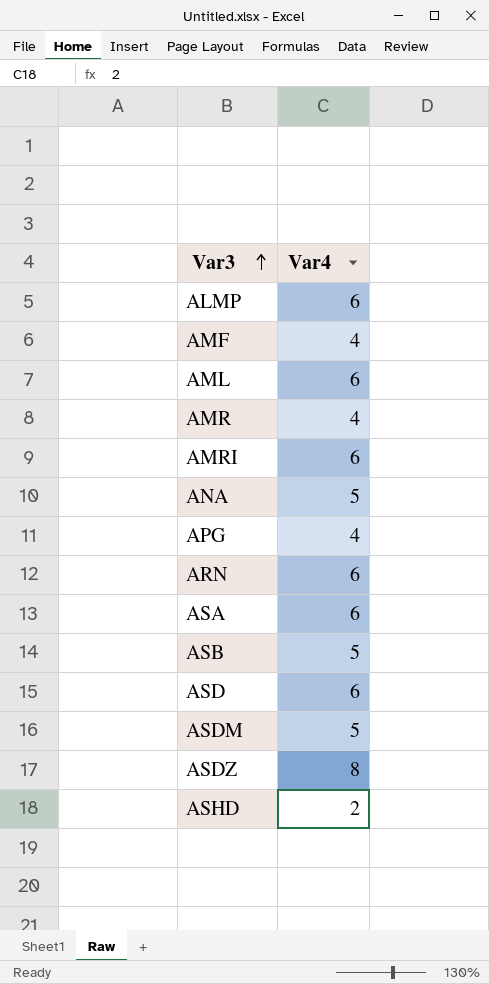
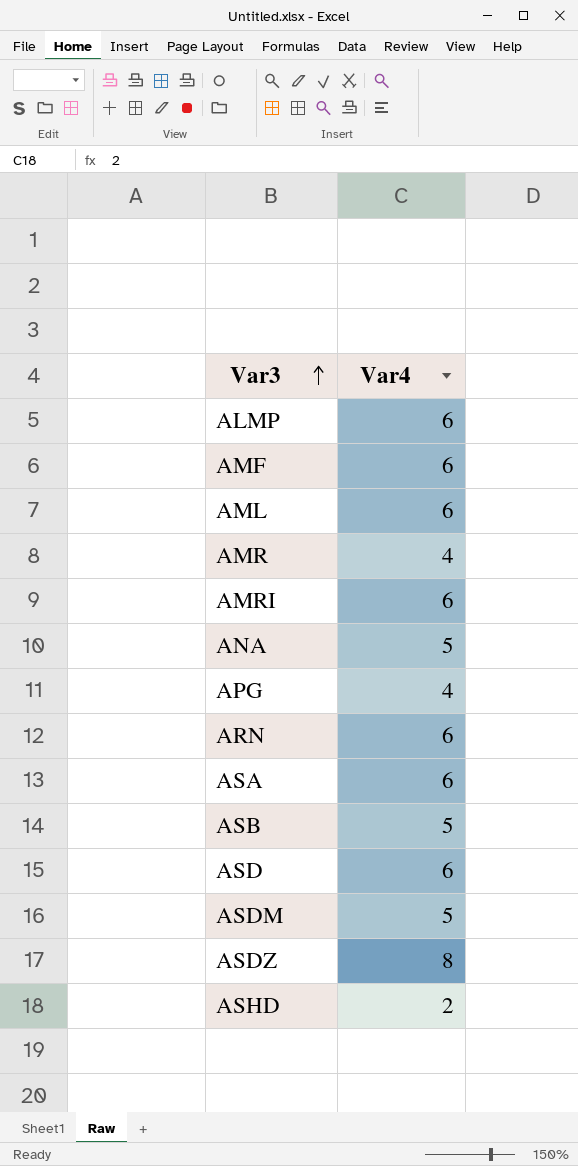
AMF | Var4: 4 -> 6

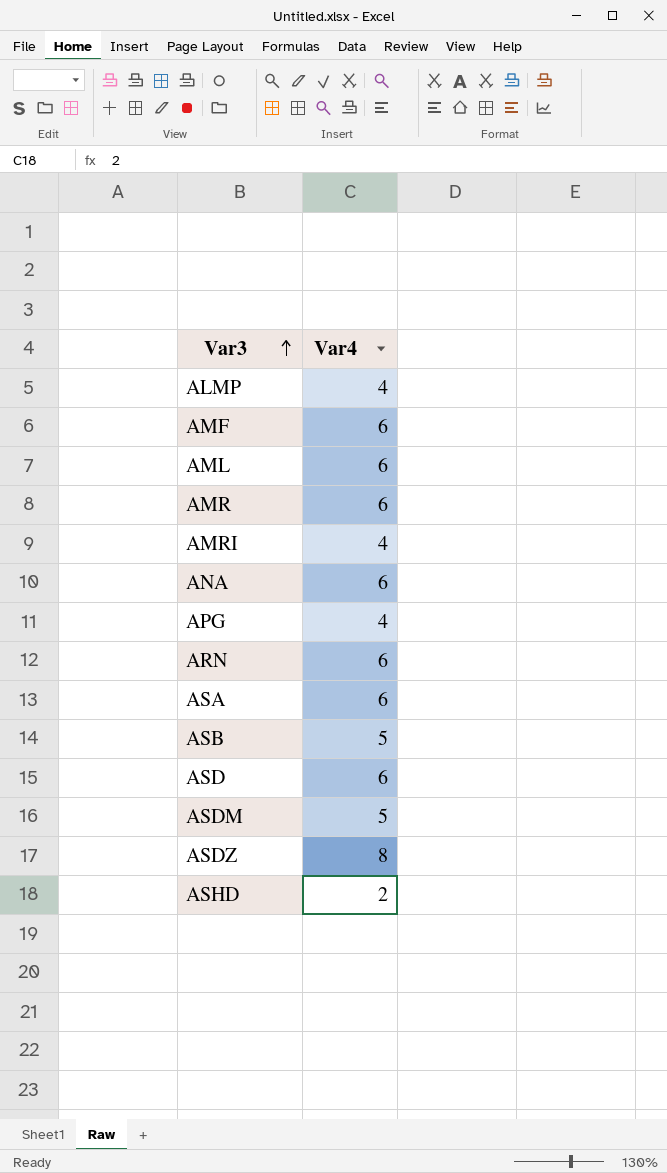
ALMP | Var4: 6 -> 4
AMR | Var4: 4 -> 6
AMRI | Var4: 6 -> 4
ANA | Var4: 5 -> 6

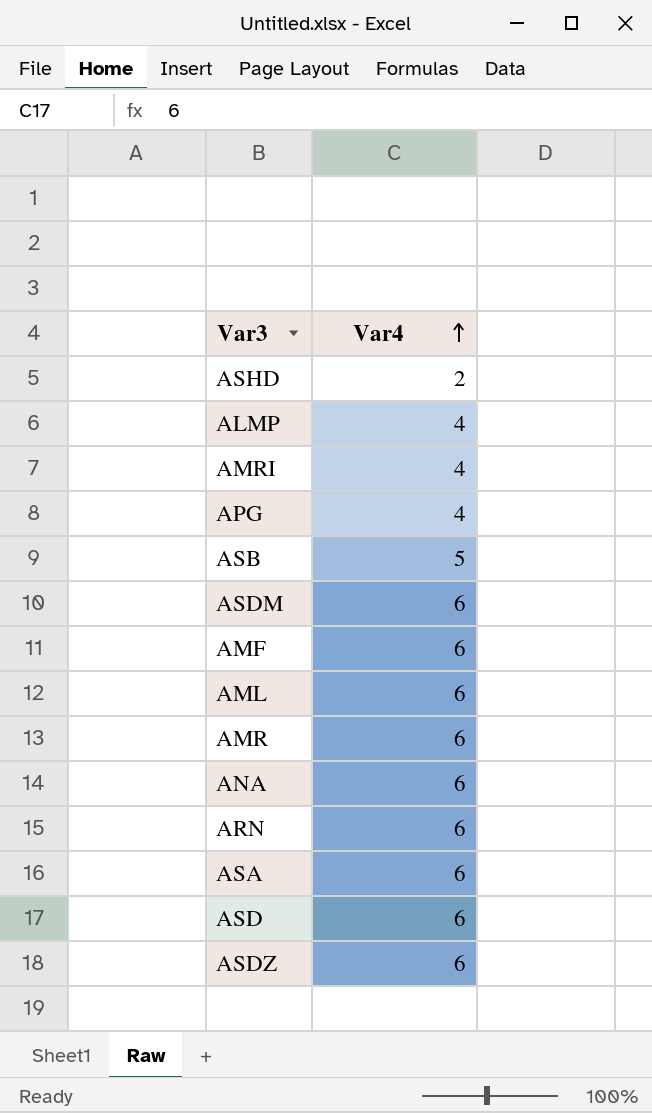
row order: Var3 ascending -> Var4 ascending
ASDM | Var4: 5 -> 6
ASDZ | Var4: 8 -> 6

